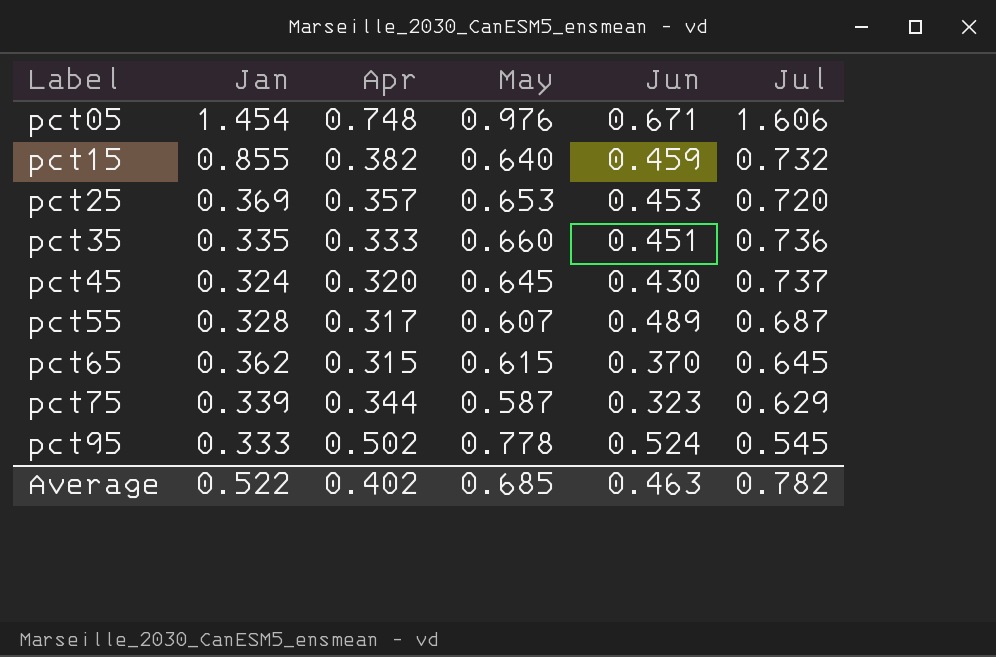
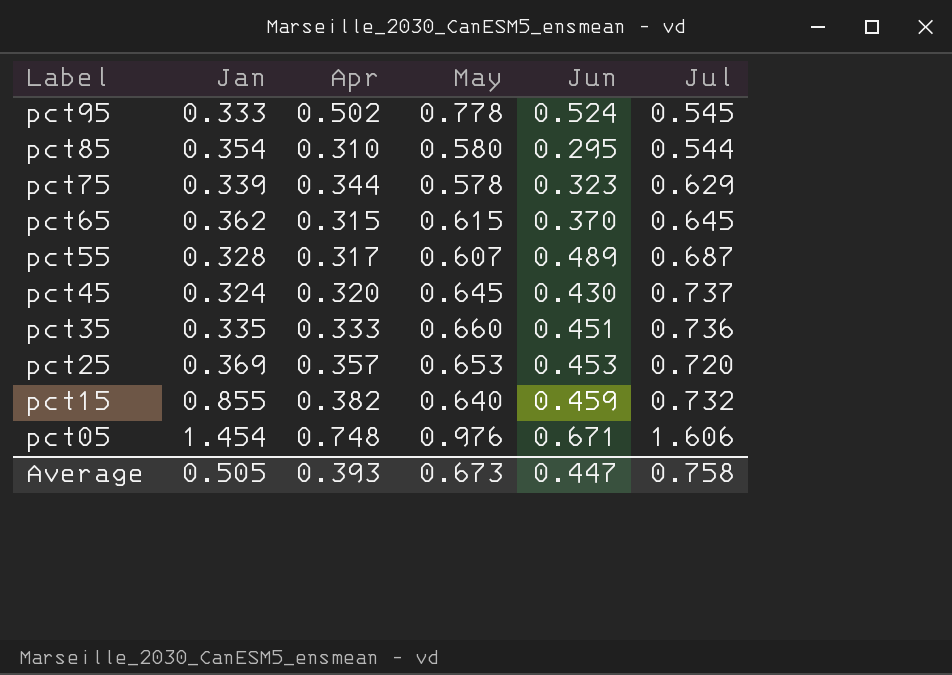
row order: Label ascending -> Label descending
row pct85: none -> 0.354 | 0.310 | 0.580 | 0.295 | 0.544
pct75 | May: 0.587 -> 0.578
Average | Jan: 0.522 -> 0.505
Average | Apr: 0.402 -> 0.393
Average | May: 0.685 -> 0.673
Average | Jun: 0.463 -> 0.447
Average | Jul: 0.782 -> 0.758

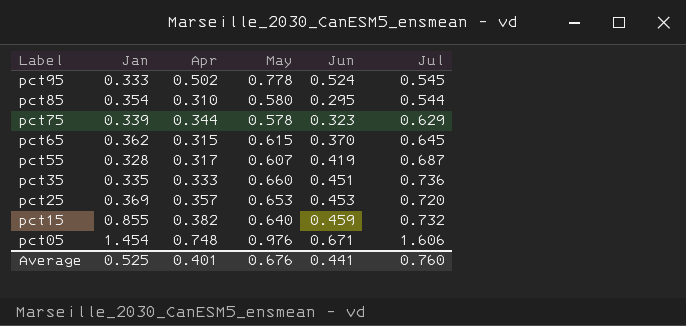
row pct45: 0.324 | 0.320 | 0.645 | 0.430 | 0.737 -> none
pct55 | Jun: 0.489 -> 0.419
Average | Jan: 0.505 -> 0.525
Average | Apr: 0.393 -> 0.401
Average | May: 0.673 -> 0.676
Average | Jun: 0.447 -> 0.441
Average | Jul: 0.758 -> 0.760

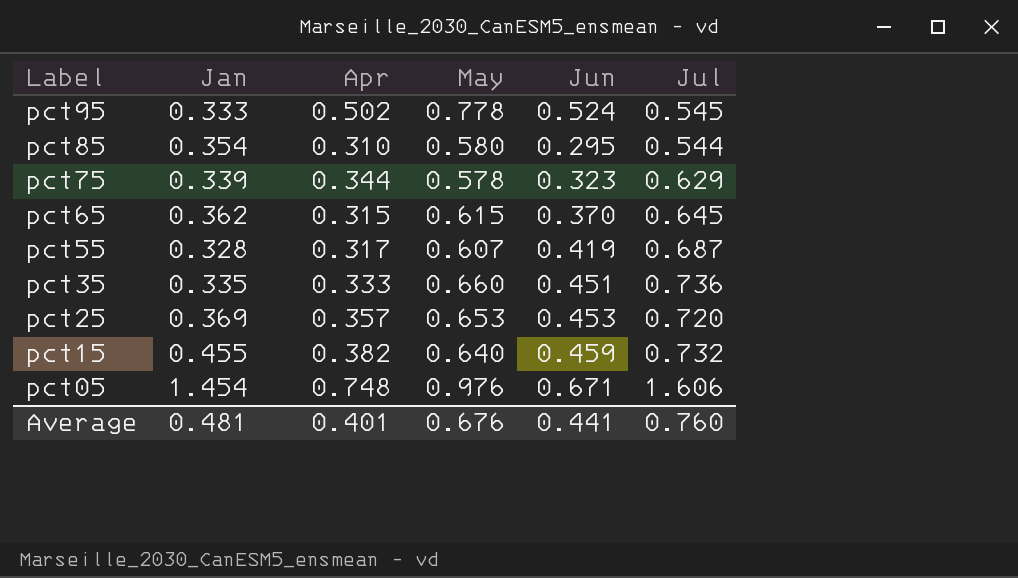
pct15 | Jan: 0.855 -> 0.455
Average | Jan: 0.525 -> 0.481

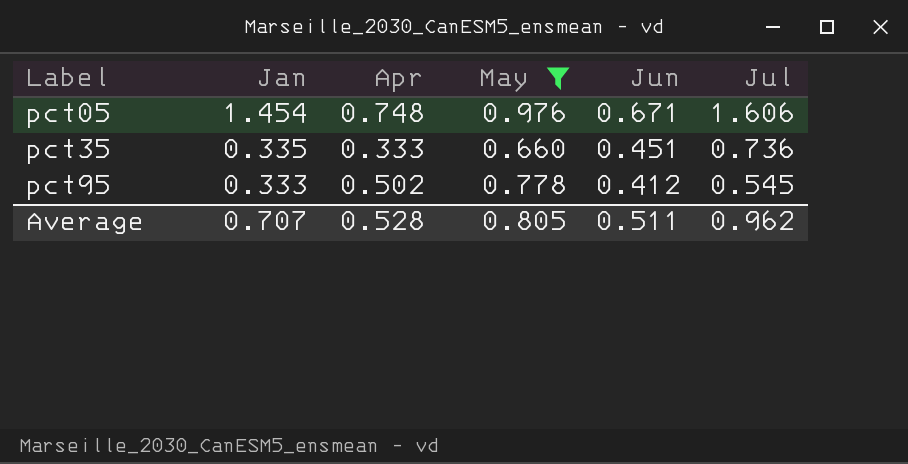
filter: none -> May >= 0.660
row order: Label descending -> Label ascending
pct95 | Jun: 0.524 -> 0.412
Average | Jan: 0.481 -> 0.707
Average | Apr: 0.401 -> 0.528
Average | May: 0.676 -> 0.805
Average | Jun: 0.441 -> 0.511
Average | Jul: 0.760 -> 0.962

